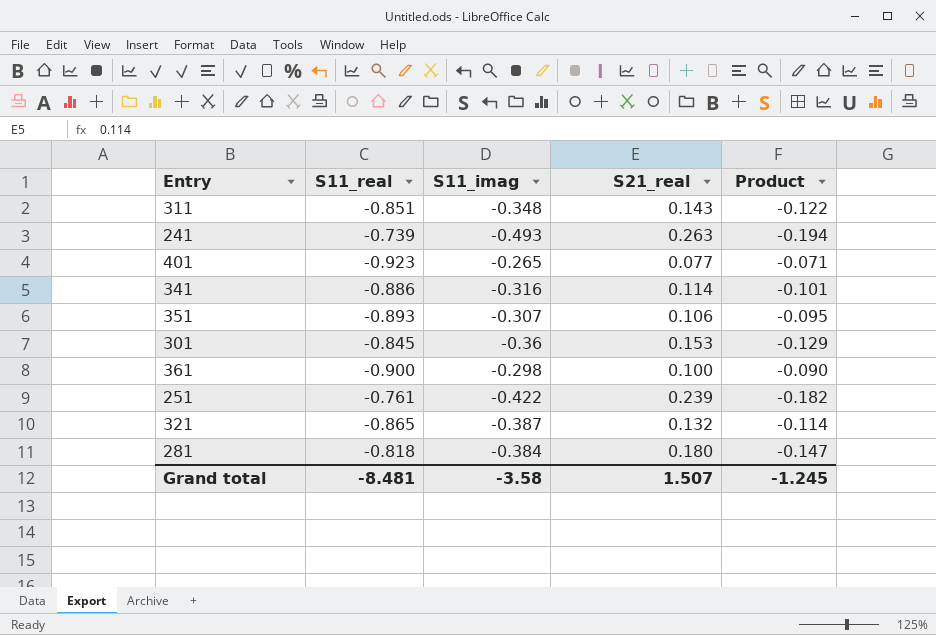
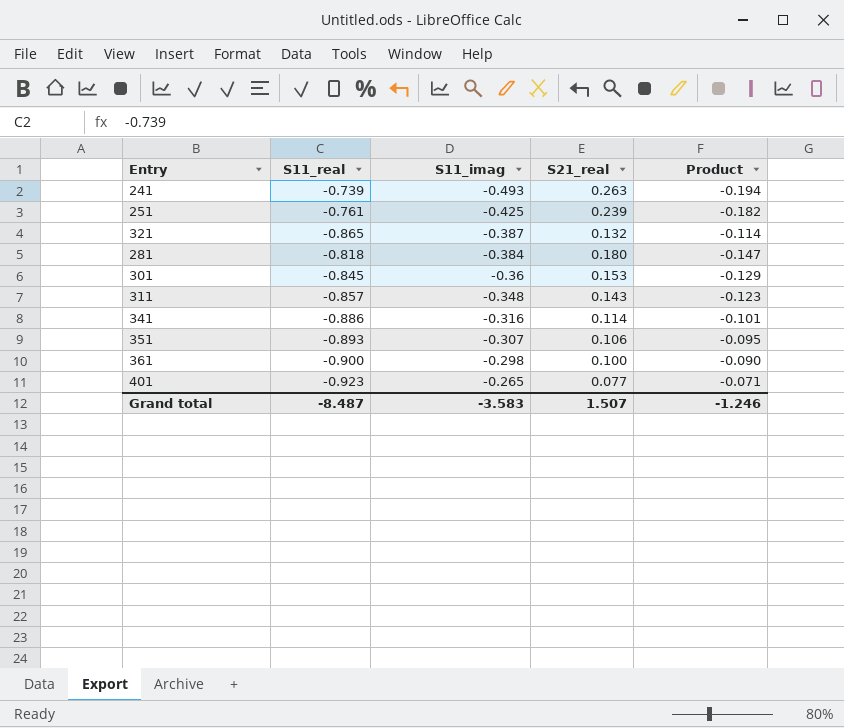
row order: none -> S11_imag ascending
251 | S11_imag: -0.422 -> -0.425
311 | S11_real: -0.851 -> -0.857
311 | Product: -0.122 -> -0.123
Grand total | S11_real: -8.481 -> -8.487
Grand total | S11_imag: -3.58 -> -3.583
Grand total | Product: -1.245 -> -1.246

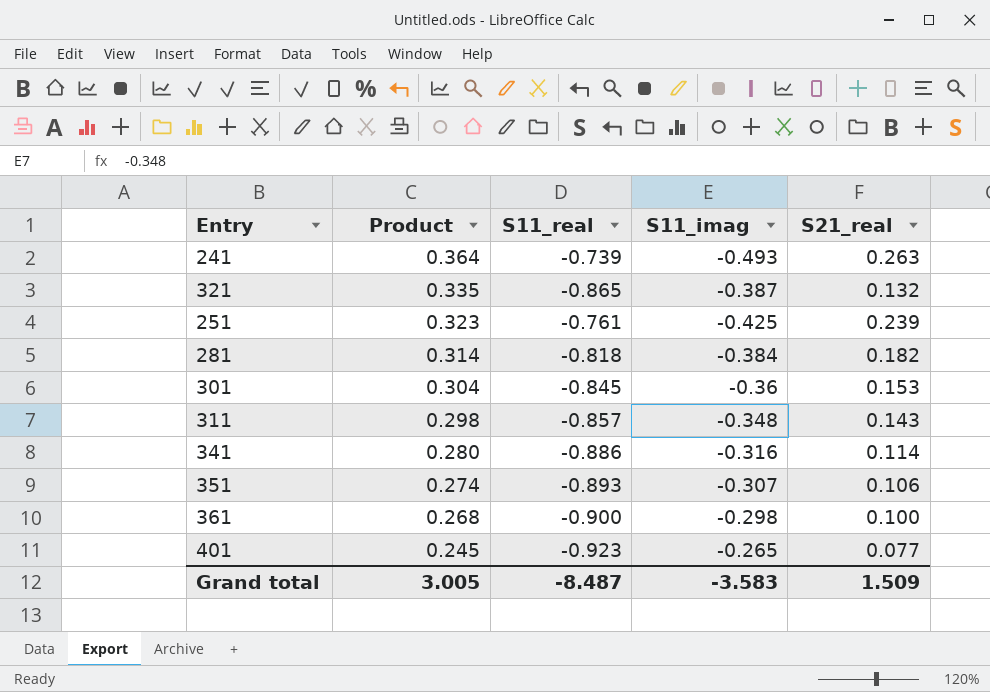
row order: S11_imag ascending -> Product descending
column Product | formula: [S11_real] * [S21_real] -> [S11_real] * [S11_imag]
column Product | position: 5 -> 2
281 | S21_real: 0.180 -> 0.182
Grand total | Product: -1.246 -> 3.005
Grand total | S21_real: 1.507 -> 1.509

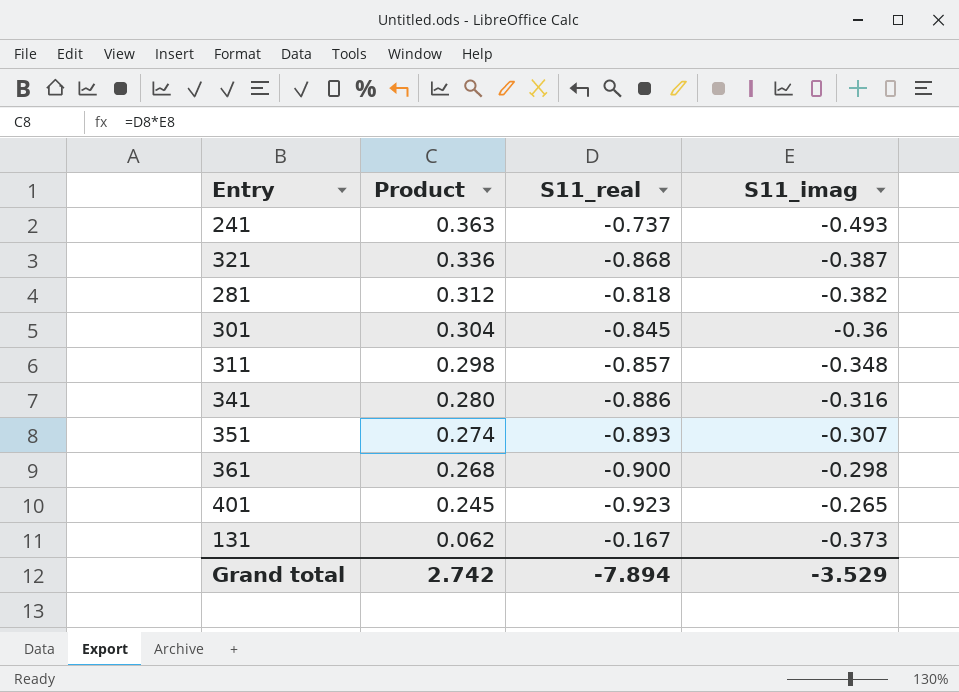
column S21_real | position: 5 -> none
row 251: 0.323 | -0.761 | -0.425 | 0.239 -> none
241 | Product: 0.364 -> 0.363
241 | S11_real: -0.739 -> -0.737
321 | Product: 0.335 -> 0.336
321 | S11_real: -0.865 -> -0.868
281 | Product: 0.314 -> 0.312
281 | S11_imag: -0.384 -> -0.382
row 131: none -> 0.062 | -0.167 | -0.373
Grand total | Product: 3.005 -> 2.742
Grand total | S11_real: -8.487 -> -7.894
Grand total | S11_imag: -3.583 -> -3.529

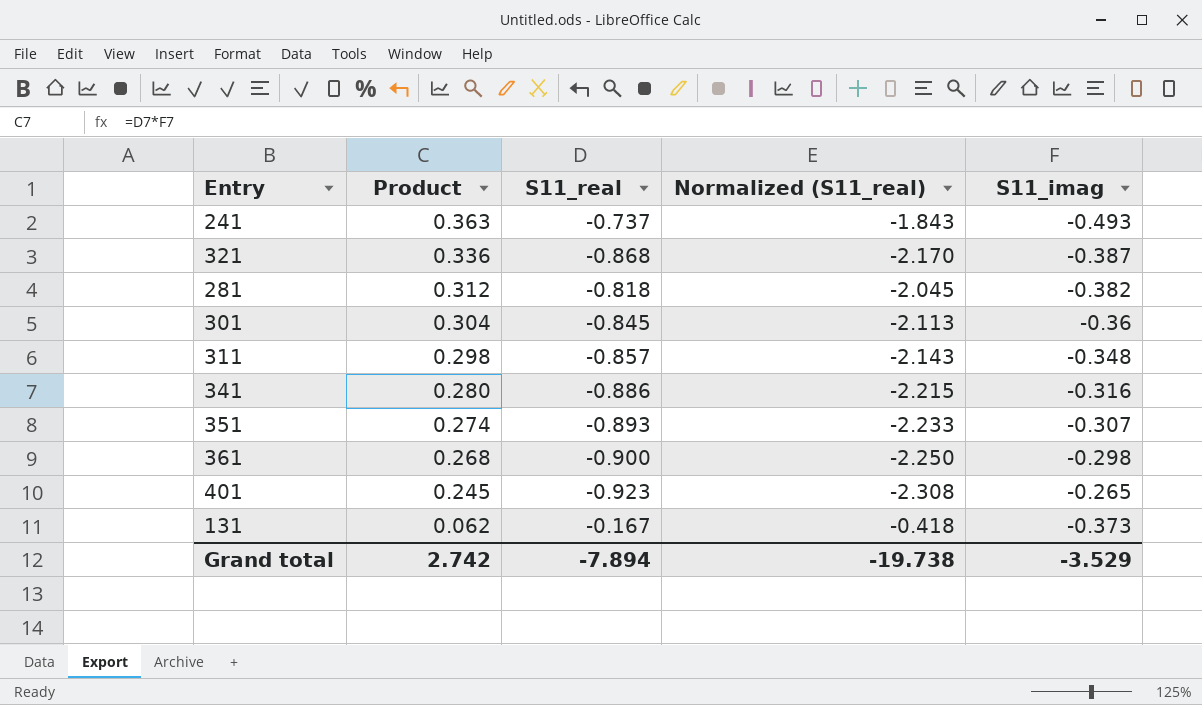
column Normalized (S11_real) | formula: none -> [S11_real] * 2.5

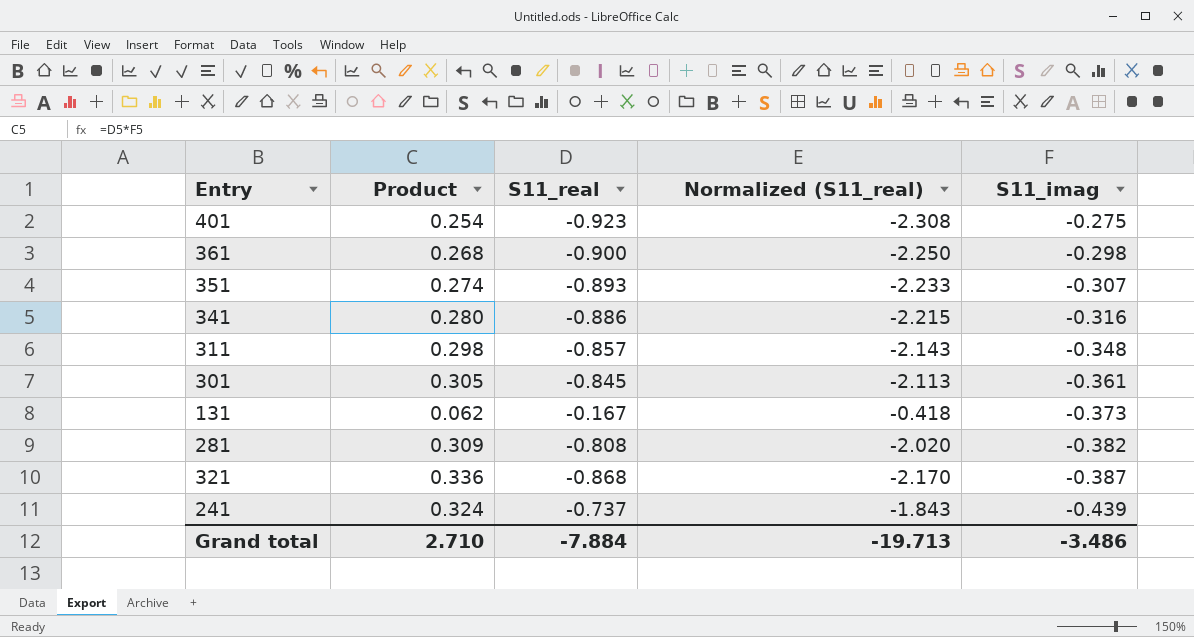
row order: Product descending -> S11_imag descending
401 | Product: 0.245 -> 0.254
401 | S11_imag: -0.265 -> -0.275
301 | Product: 0.304 -> 0.305
301 | S11_imag: -0.36 -> -0.361
281 | Product: 0.312 -> 0.309
281 | S11_real: -0.818 -> -0.808
281 | Normalized (S11_real): -2.045 -> -2.020
241 | Product: 0.363 -> 0.324
241 | S11_imag: -0.493 -> -0.439
Grand total | Product: 2.742 -> 2.710
Grand total | S11_real: -7.894 -> -7.884
Grand total | Normalized (S11_real): -19.738 -> -19.713
Grand total | S11_imag: -3.529 -> -3.486

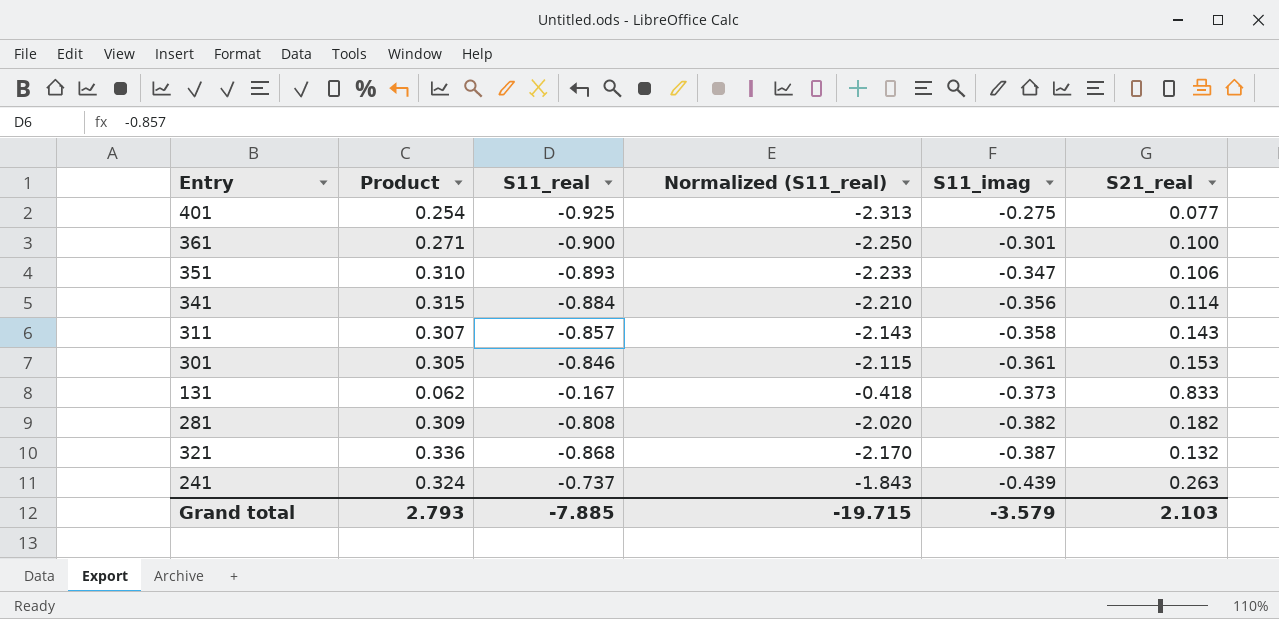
column S21_real | position: none -> 6
401 | S11_real: -0.923 -> -0.925
401 | Normalized (S11_real): -2.308 -> -2.313
361 | Product: 0.268 -> 0.271
361 | S11_imag: -0.298 -> -0.301
351 | Product: 0.274 -> 0.310
351 | S11_imag: -0.307 -> -0.347
341 | Product: 0.280 -> 0.315
341 | S11_real: -0.886 -> -0.884
341 | Normalized (S11_real): -2.215 -> -2.210
341 | S11_imag: -0.316 -> -0.356
311 | Product: 0.298 -> 0.307
311 | S11_imag: -0.348 -> -0.358
301 | S11_real: -0.845 -> -0.846
301 | Normalized (S11_real): -2.113 -> -2.115
Grand total | Product: 2.710 -> 2.793
Grand total | S11_real: -7.884 -> -7.885
Grand total | Normalized (S11_real): -19.713 -> -19.715
Grand total | S11_imag: -3.486 -> -3.579

